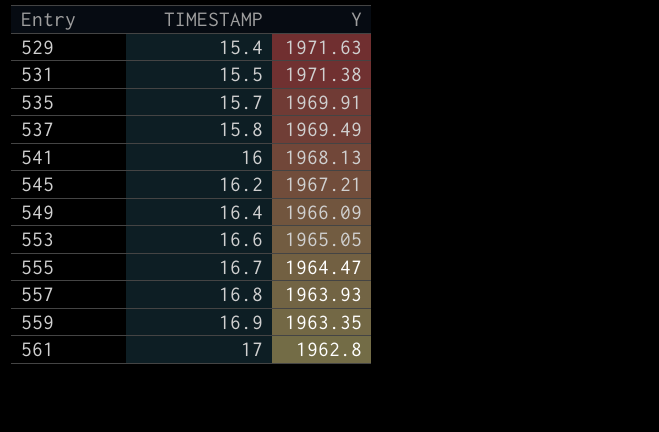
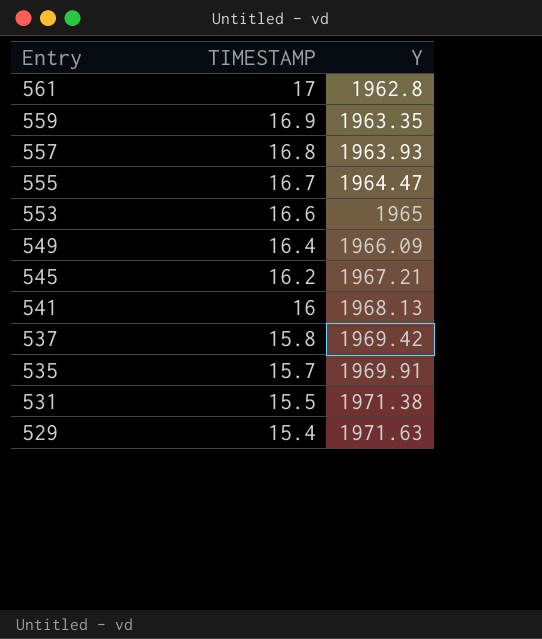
row order: Entry ascending -> Entry descending
553 | Y: 1965.05 -> 1965
537 | Y: 1969.49 -> 1969.42

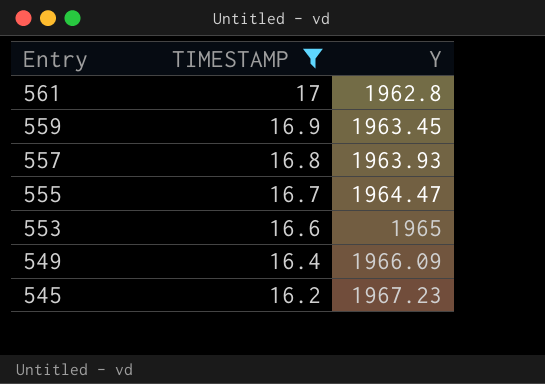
filter: none -> TIMESTAMP >= 16.2
559 | Y: 1963.35 -> 1963.45
545 | Y: 1967.21 -> 1967.23

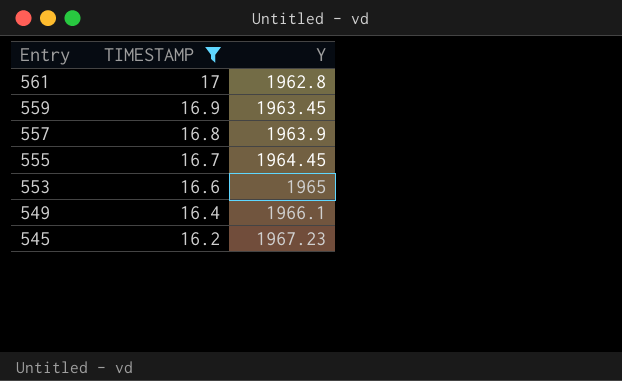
557 | Y: 1963.93 -> 1963.9
555 | Y: 1964.47 -> 1964.45
549 | Y: 1966.09 -> 1966.1

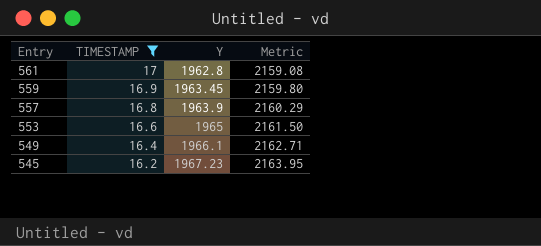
column Metric | formula: none -> [Y] * 1.1
row 555: 16.7 | 1964.45 -> none

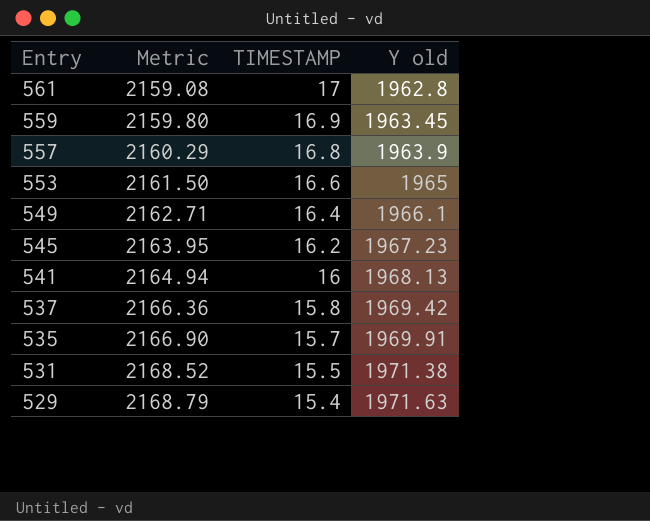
filter: TIMESTAMP >= 16.2 -> none
column Metric | position: 4 -> 2
column name: Y -> Y old

